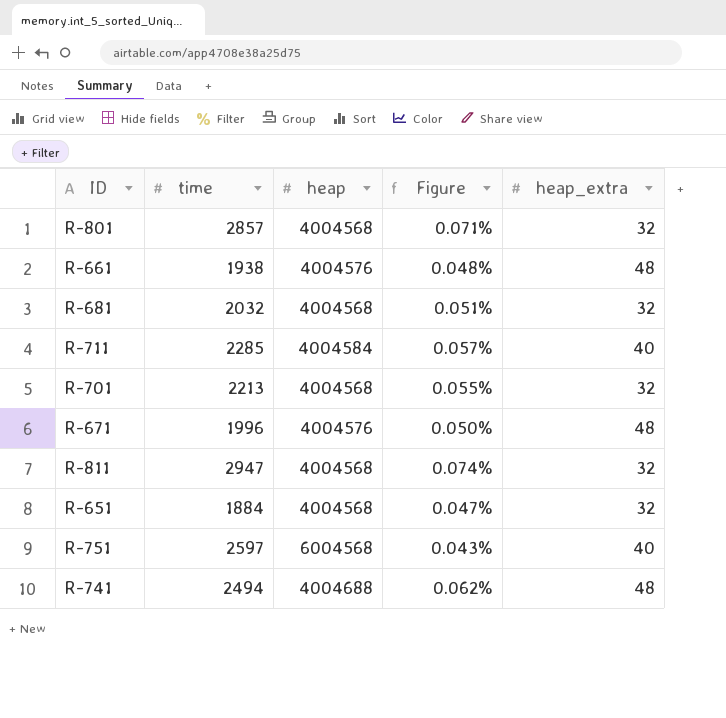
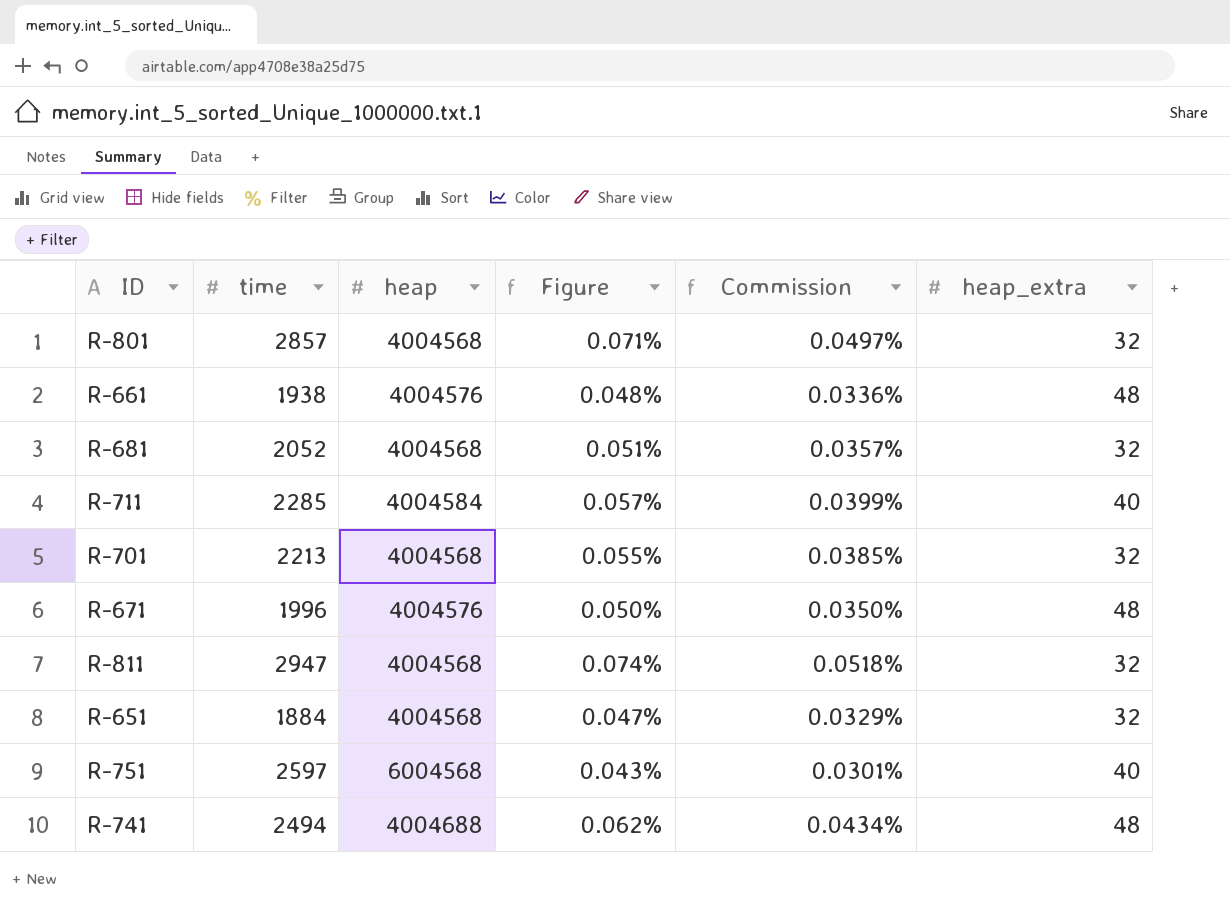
column Commission | formula: none -> [Figure] * 0.7
R-681 | time: 2032 -> 2052

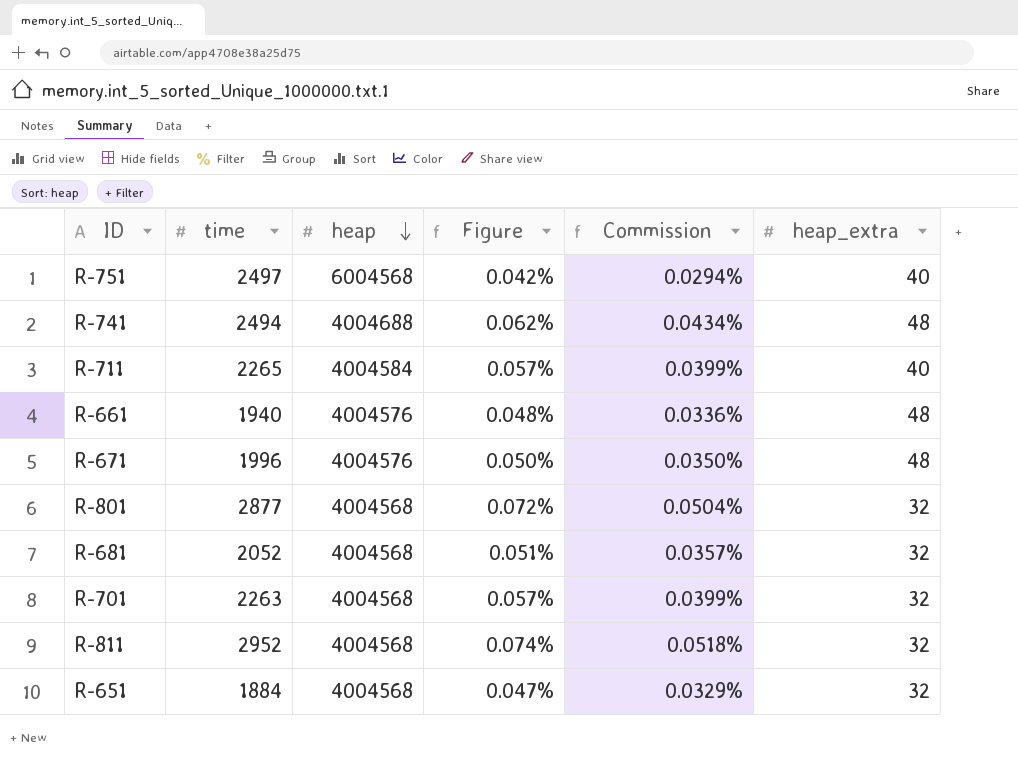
row order: none -> heap descending
R-751 | time: 2597 -> 2497
R-751 | Figure: 0.043% -> 0.042%
R-751 | Commission: 0.0301% -> 0.0294%
R-711 | time: 2285 -> 2265
R-661 | time: 1938 -> 1940
R-801 | time: 2857 -> 2877
R-801 | Figure: 0.071% -> 0.072%
R-801 | Commission: 0.0497% -> 0.0504%
R-701 | time: 2213 -> 2263
R-701 | Figure: 0.055% -> 0.057%
R-701 | Commission: 0.0385% -> 0.0399%
R-811 | time: 2947 -> 2952

